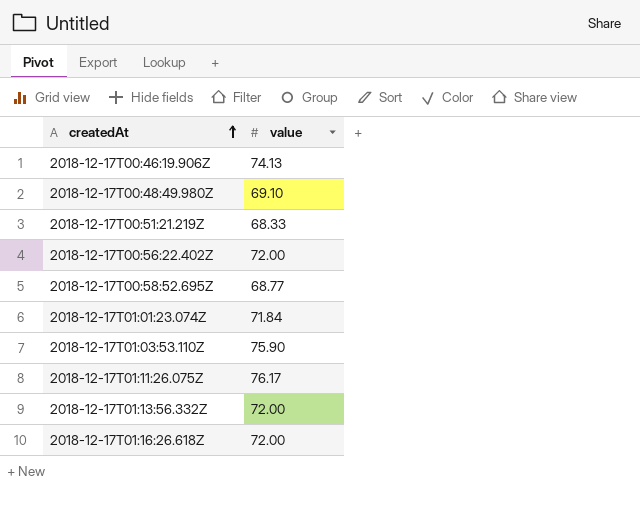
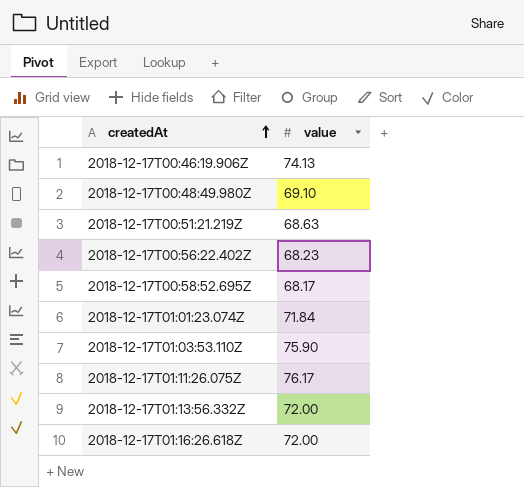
2018-12-17T00:51:21.219Z | value: 68.33 -> 68.63
2018-12-17T00:56:22.402Z | value: 72.00 -> 68.23
2018-12-17T00:58:52.695Z | value: 68.77 -> 68.17

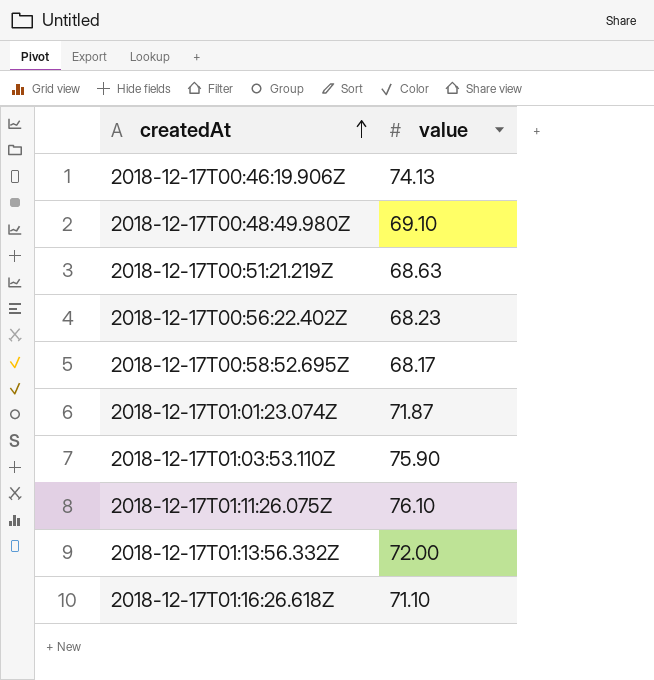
2018-12-17T01:01:23.074Z | value: 71.84 -> 71.87
2018-12-17T01:11:26.075Z | value: 76.17 -> 76.10
2018-12-17T01:16:26.618Z | value: 72.00 -> 71.10

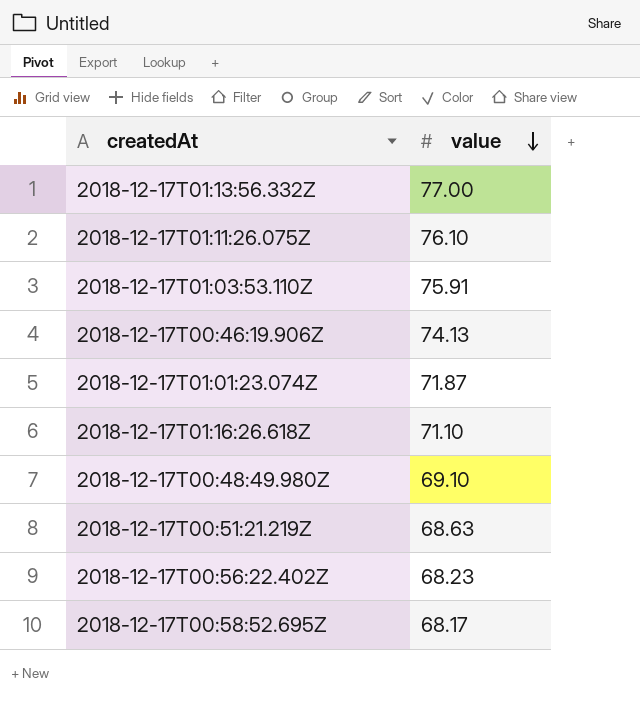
row order: createdAt ascending -> value descending
2018-12-17T01:13:56.332Z | value: 72.00 -> 77.00
2018-12-17T01:03:53.110Z | value: 75.90 -> 75.91

